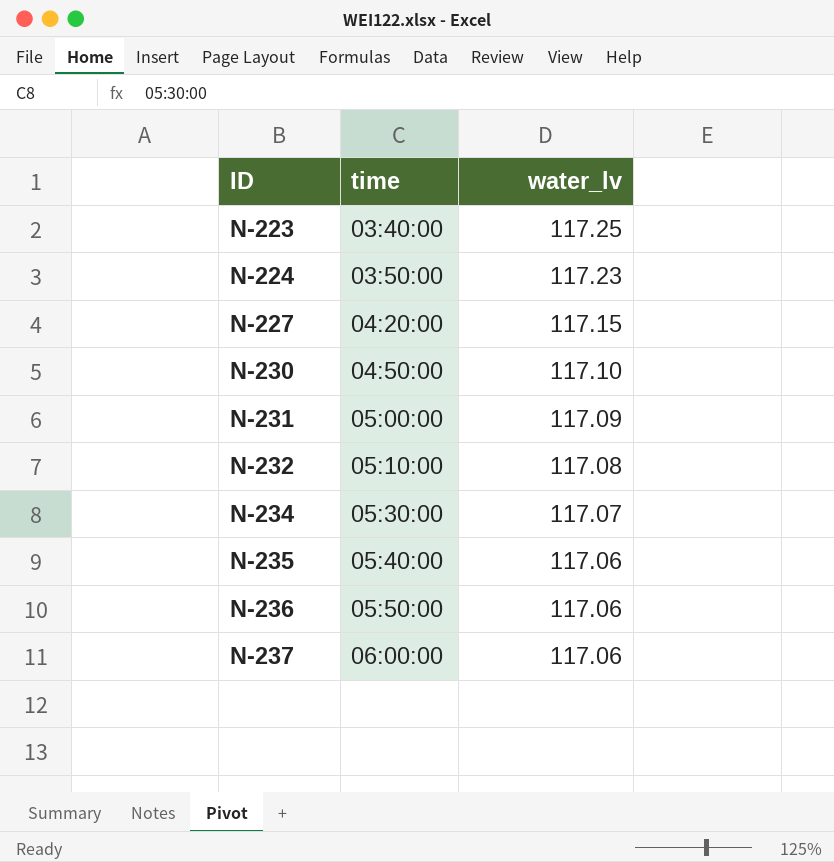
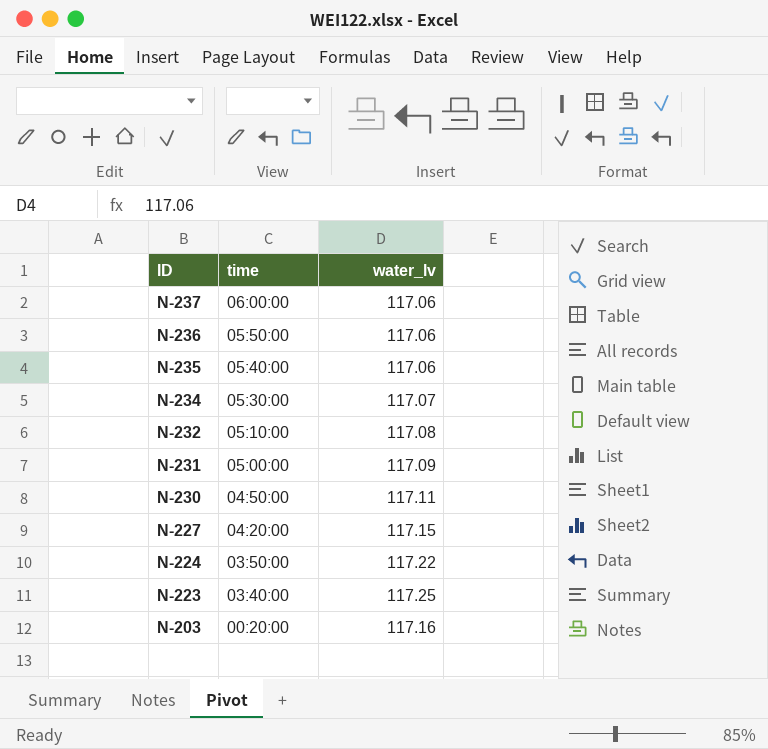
row order: ID ascending -> ID descending
N-230 | water_lv: 117.10 -> 117.11
N-224 | water_lv: 117.23 -> 117.22
row N-203: none -> 00:20:00 | 117.16

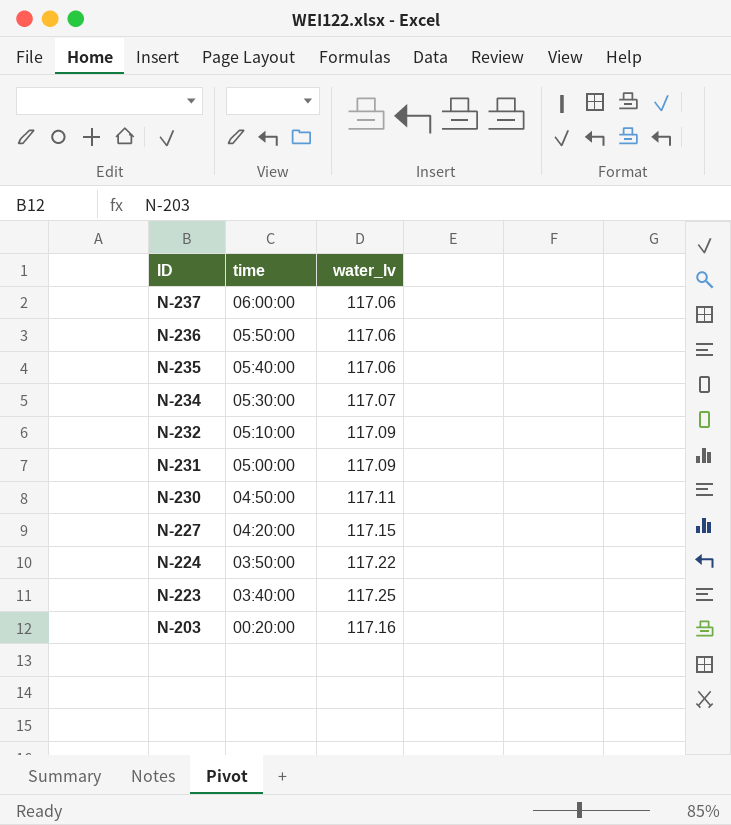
N-232 | water_lv: 117.08 -> 117.09

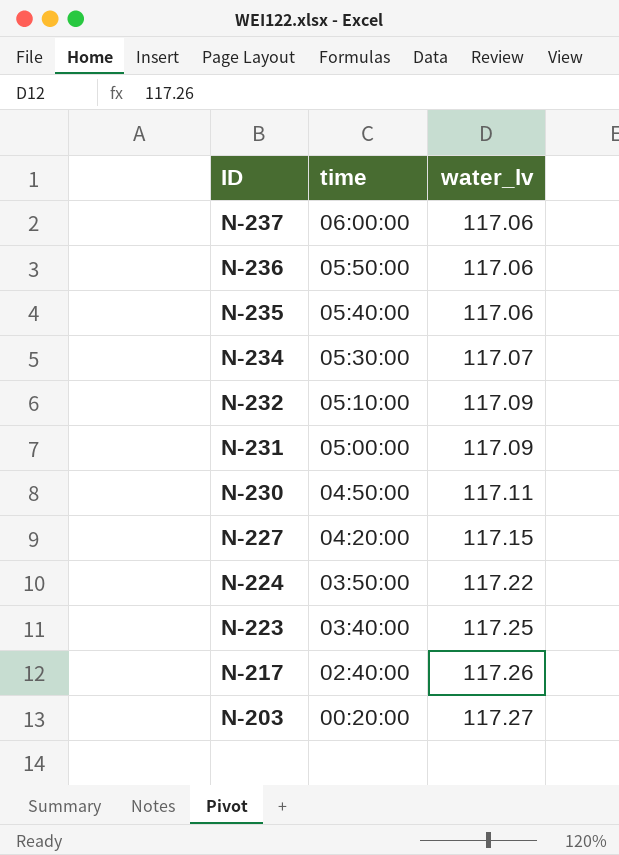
row N-217: none -> 02:40:00 | 117.26
N-203 | water_lv: 117.16 -> 117.27

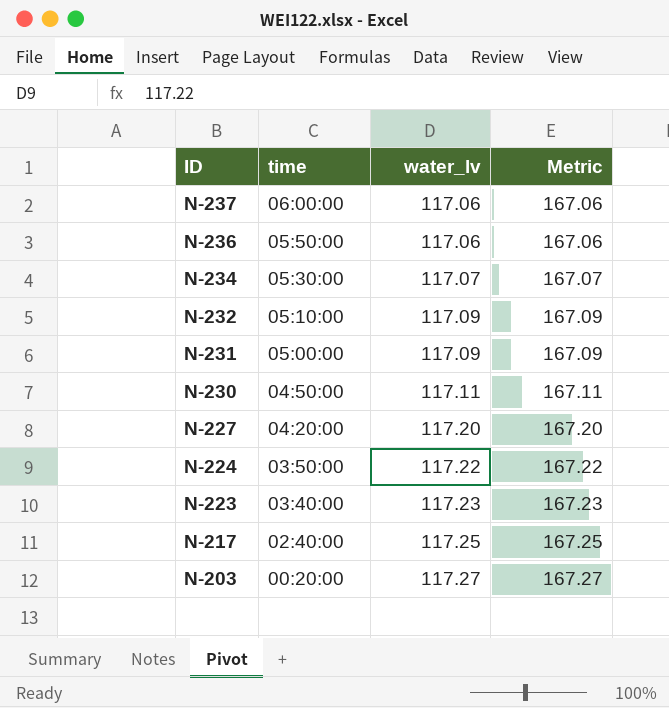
column Metric | formula: none -> [water_lv] + 50
row N-235: 05:40:00 | 117.06 -> none
N-227 | water_lv: 117.15 -> 117.20
N-223 | water_lv: 117.25 -> 117.23
N-217 | water_lv: 117.26 -> 117.25

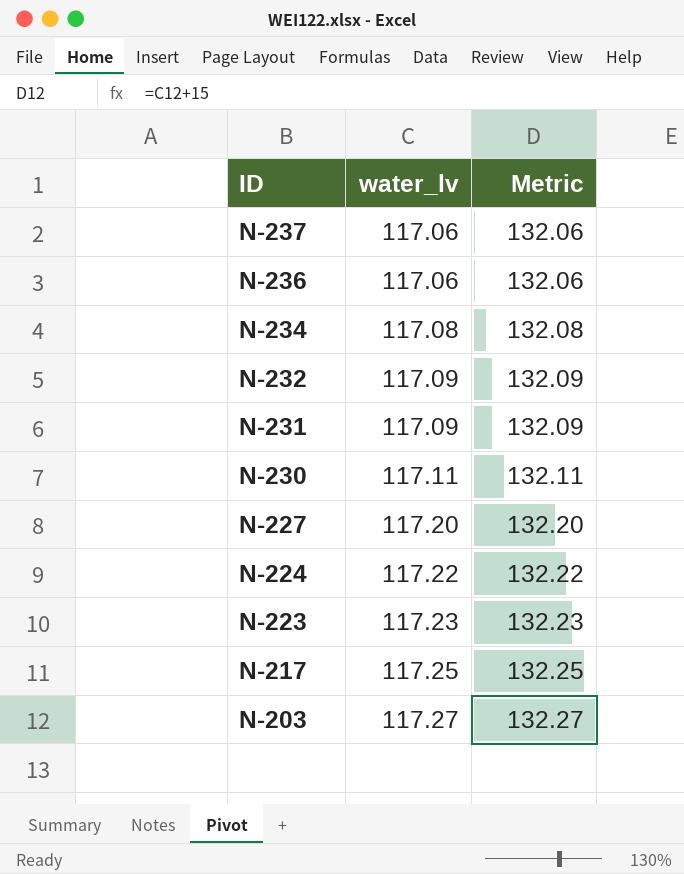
column time | position: 2 -> none
column Metric | formula: [water_lv] + 50 -> [water_lv] + 15
N-234 | water_lv: 117.07 -> 117.08

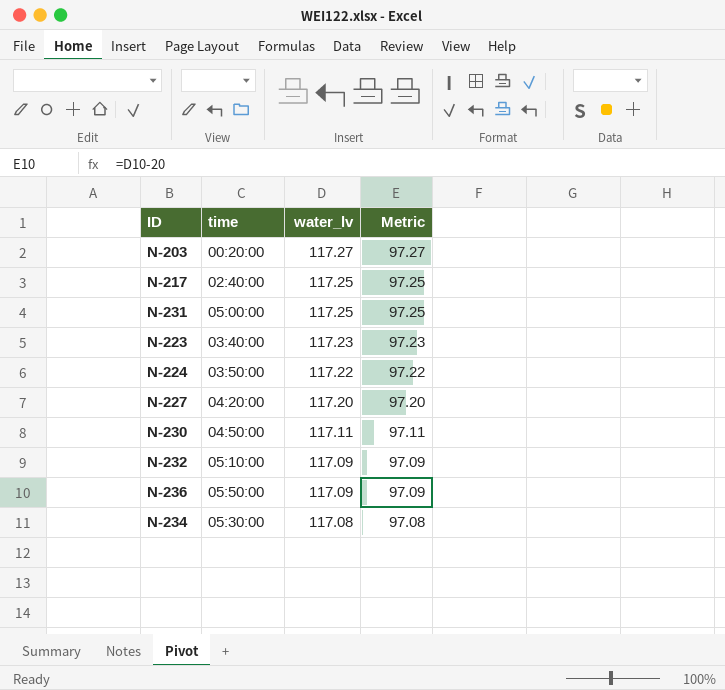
row order: ID descending -> water_lv descending
column time | position: none -> 2
column Metric | formula: [water_lv] + 15 -> [water_lv] - 20
row N-237: 117.06 | 132.06 -> none
N-231 | water_lv: 117.09 -> 117.25
N-236 | water_lv: 117.06 -> 117.09

